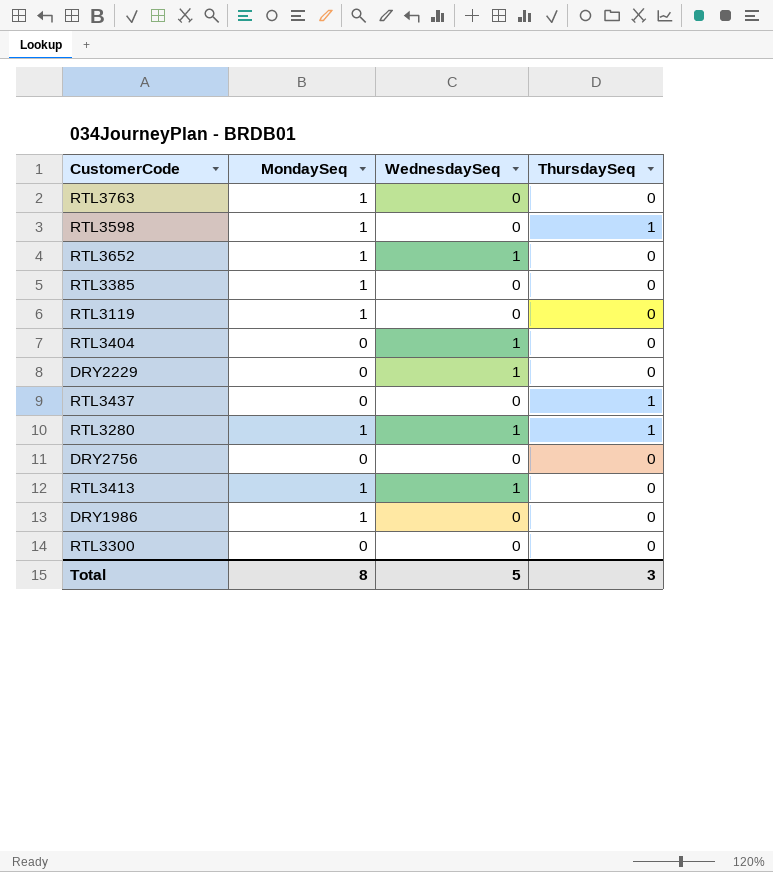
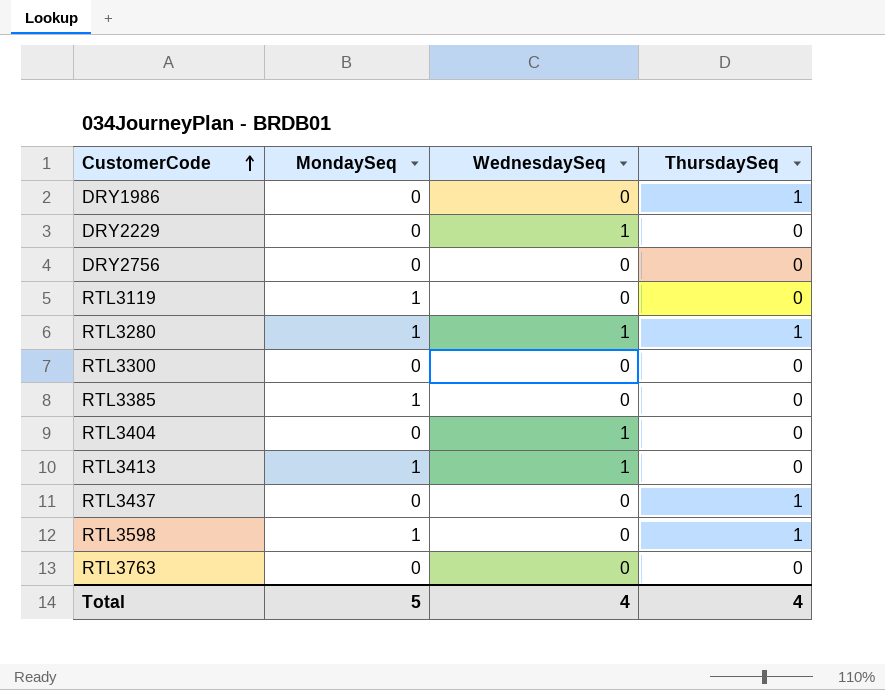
row order: none -> CustomerCode ascending
row RTL3652: 1 | 1 | 0 -> none
DRY1986 | MondaySeq: 1 -> 0
DRY1986 | ThursdaySeq: 0 -> 1
RTL3763 | MondaySeq: 1 -> 0
Total | MondaySeq: 8 -> 5
Total | WednesdaySeq: 5 -> 4
Total | ThursdaySeq: 3 -> 4

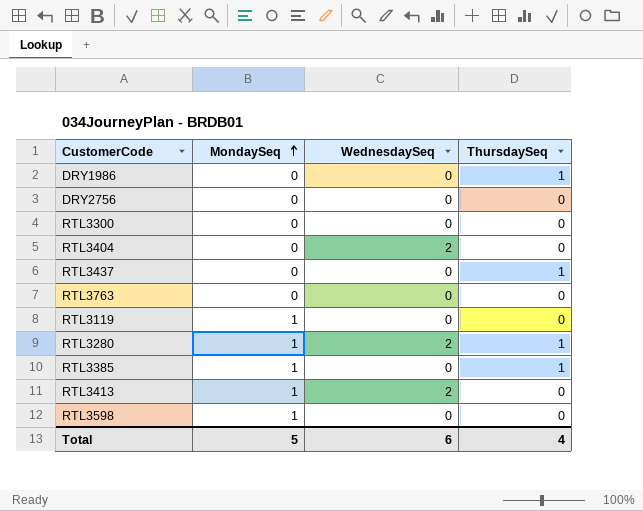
row order: CustomerCode ascending -> MondaySeq ascending
row DRY2229: 0 | 1 | 0 -> none
RTL3404 | WednesdaySeq: 1 -> 2
RTL3280 | WednesdaySeq: 1 -> 2
RTL3385 | ThursdaySeq: 0 -> 1
RTL3413 | WednesdaySeq: 1 -> 2
RTL3598 | ThursdaySeq: 1 -> 0
Total | WednesdaySeq: 4 -> 6

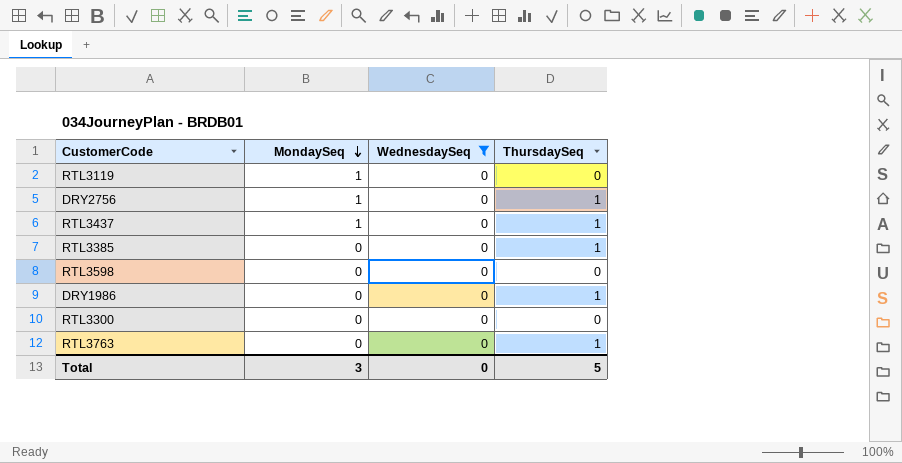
filter: none -> WednesdaySeq = 0
row order: MondaySeq ascending -> MondaySeq descending
DRY2756 | MondaySeq: 0 -> 1
DRY2756 | ThursdaySeq: 0 -> 1
RTL3437 | MondaySeq: 0 -> 1
RTL3385 | MondaySeq: 1 -> 0
RTL3598 | MondaySeq: 1 -> 0
RTL3763 | ThursdaySeq: 0 -> 1
Total | MondaySeq: 5 -> 3
Total | WednesdaySeq: 6 -> 0
Total | ThursdaySeq: 4 -> 5

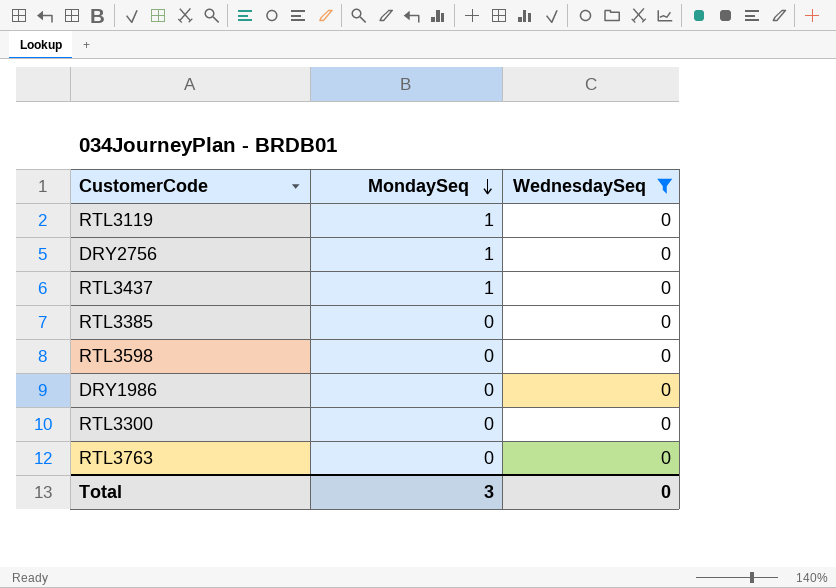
column ThursdaySeq | position: 4 -> none

